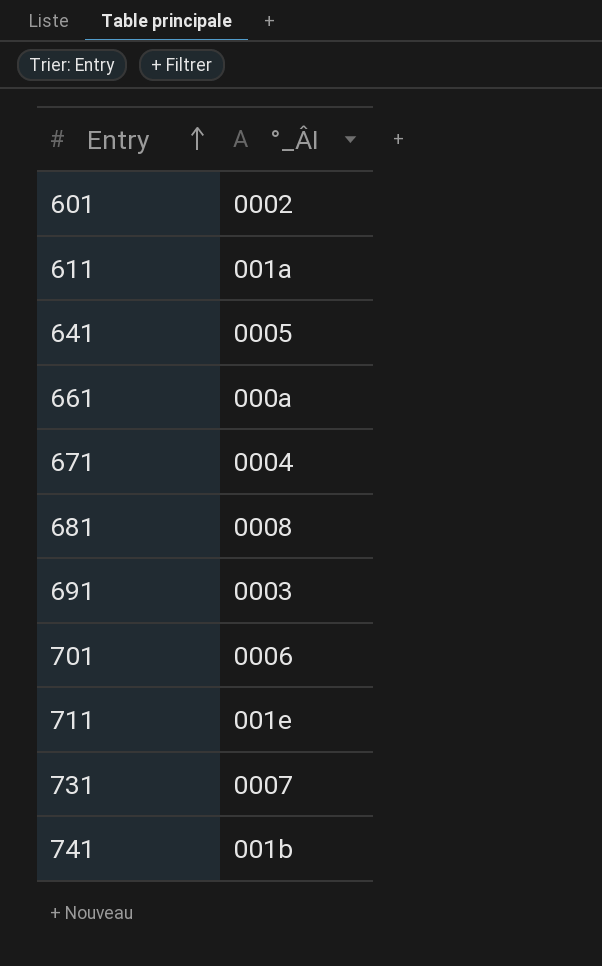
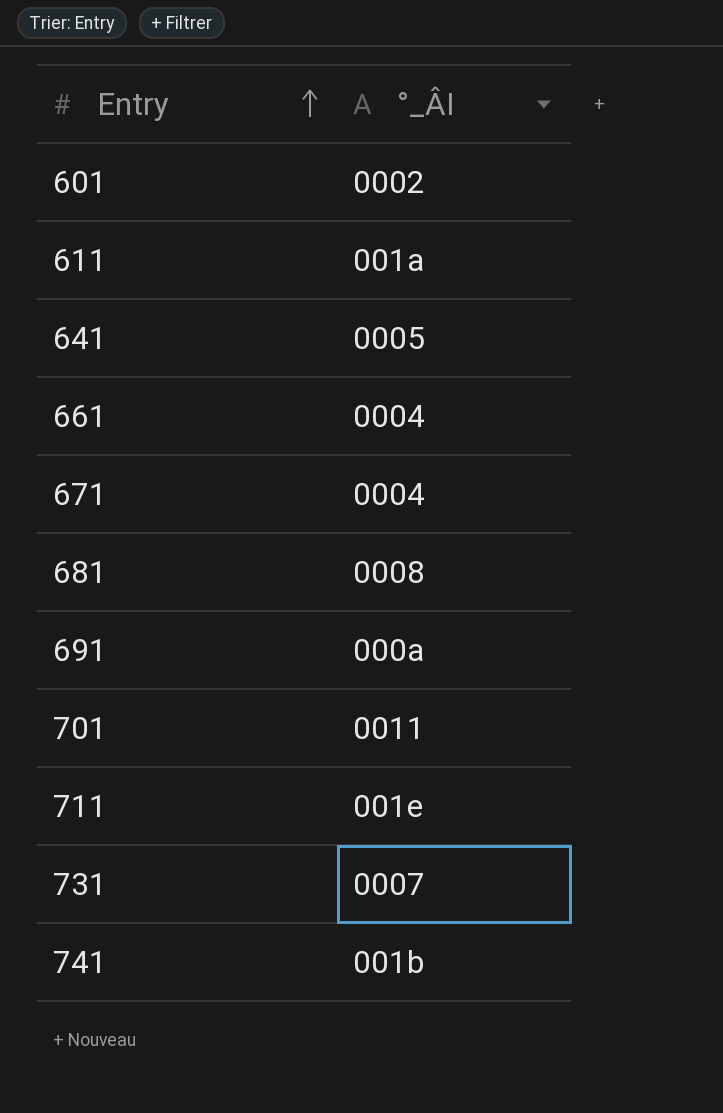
661 | °_ÂI: 000a -> 0004
691 | °_ÂI: 0003 -> 000a
701 | °_ÂI: 0006 -> 0011

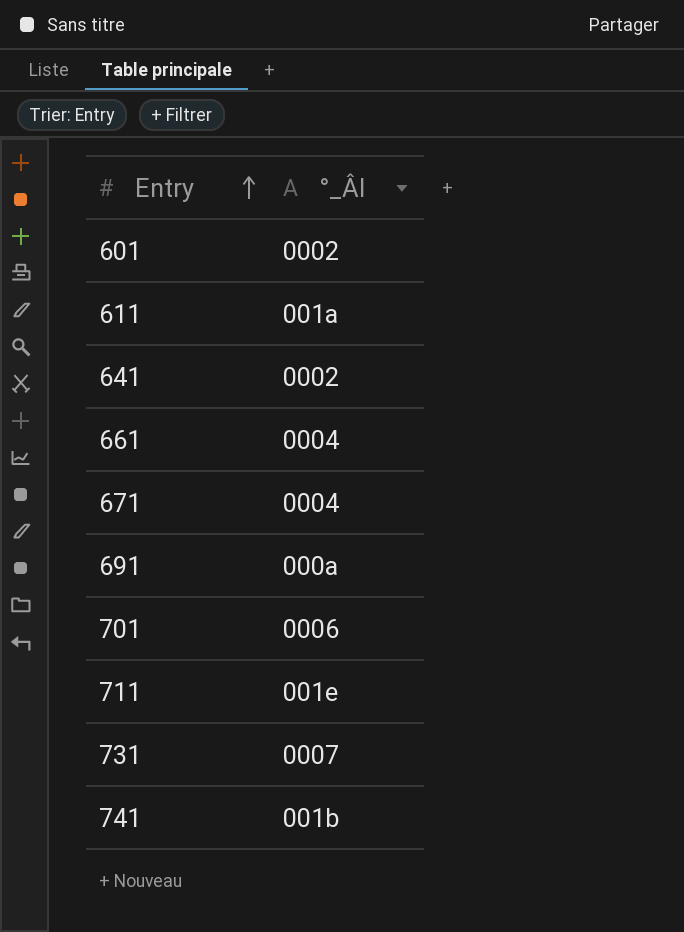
row 681: 0008 -> none
641 | °_ÂI: 0005 -> 0002
701 | °_ÂI: 0011 -> 0006

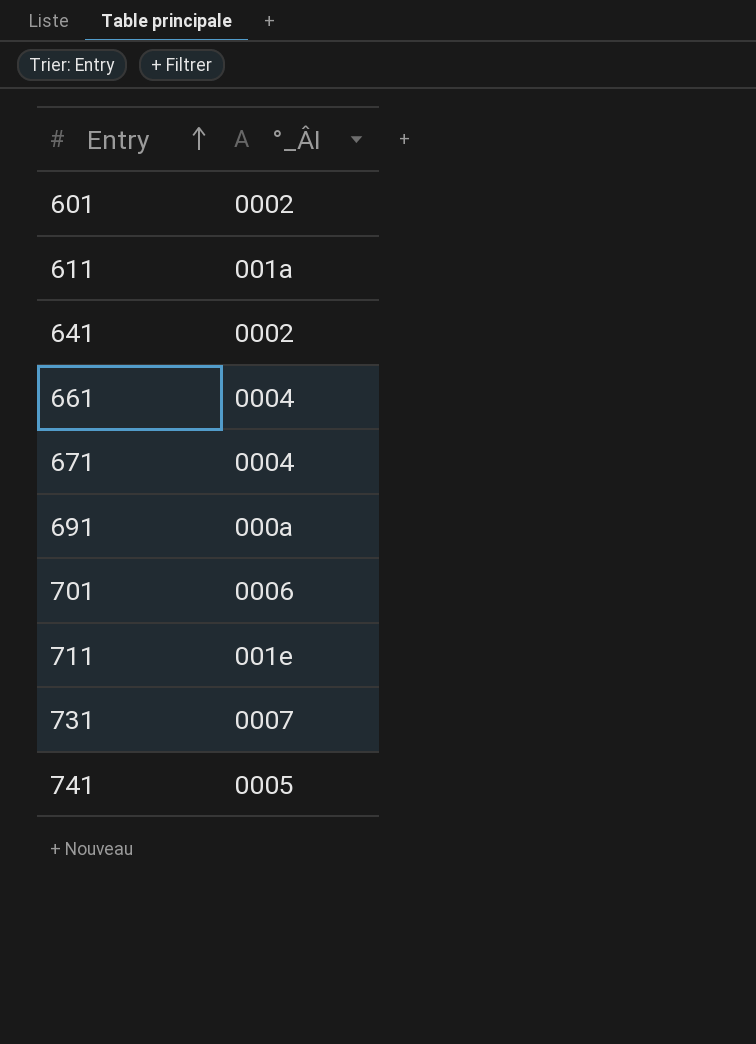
741 | °_ÂI: 001b -> 0005

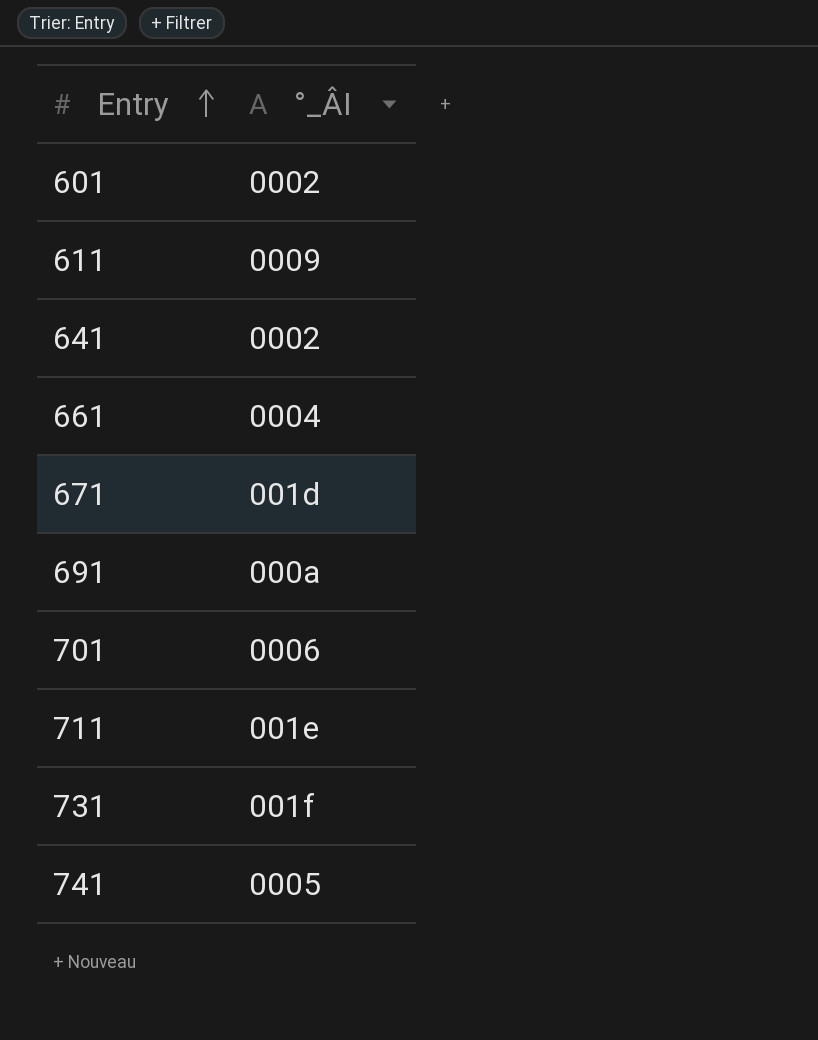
611 | °_ÂI: 001a -> 0009
671 | °_ÂI: 0004 -> 001d
731 | °_ÂI: 0007 -> 001f

